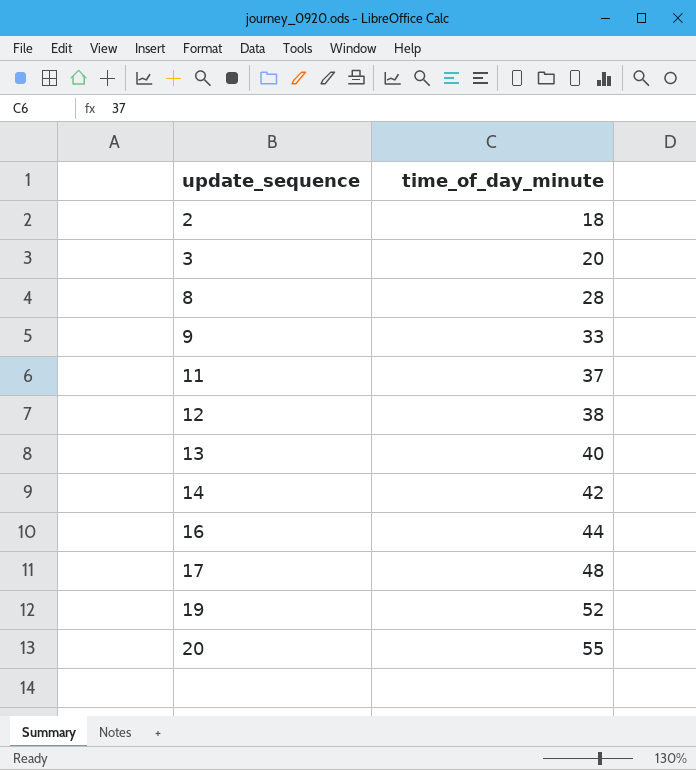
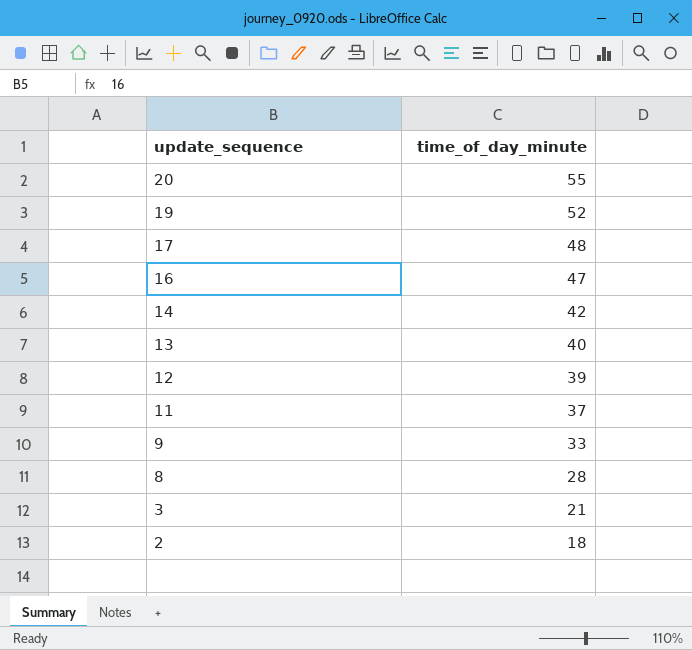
row order: update_sequence ascending -> update_sequence descending
16 | time_of_day_minute: 44 -> 47
12 | time_of_day_minute: 38 -> 39
3 | time_of_day_minute: 20 -> 21

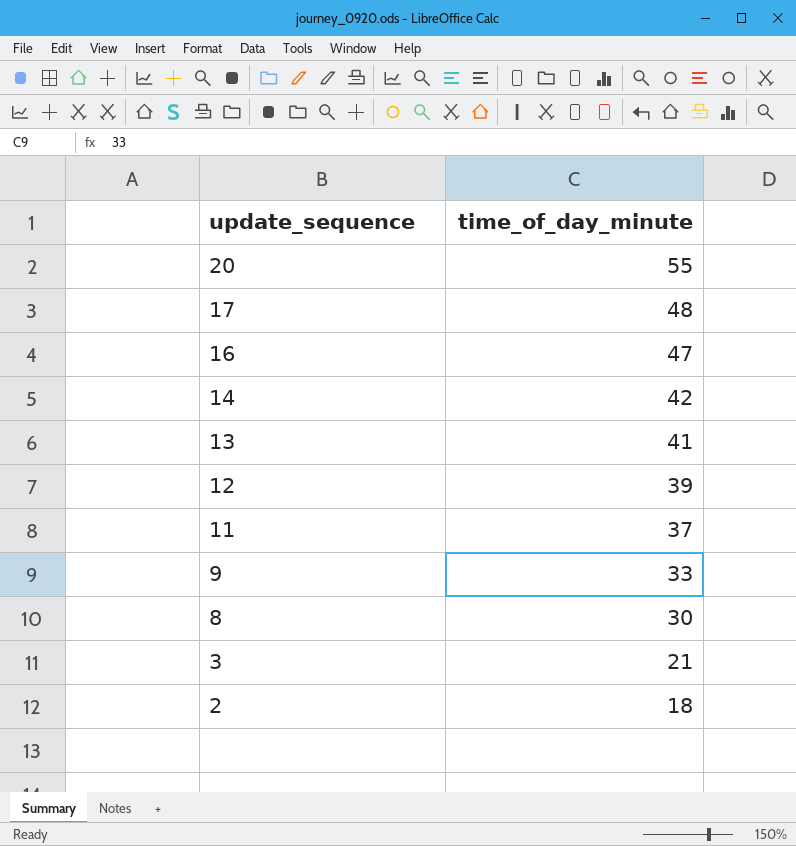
row 19: 52 -> none
13 | time_of_day_minute: 40 -> 41
8 | time_of_day_minute: 28 -> 30

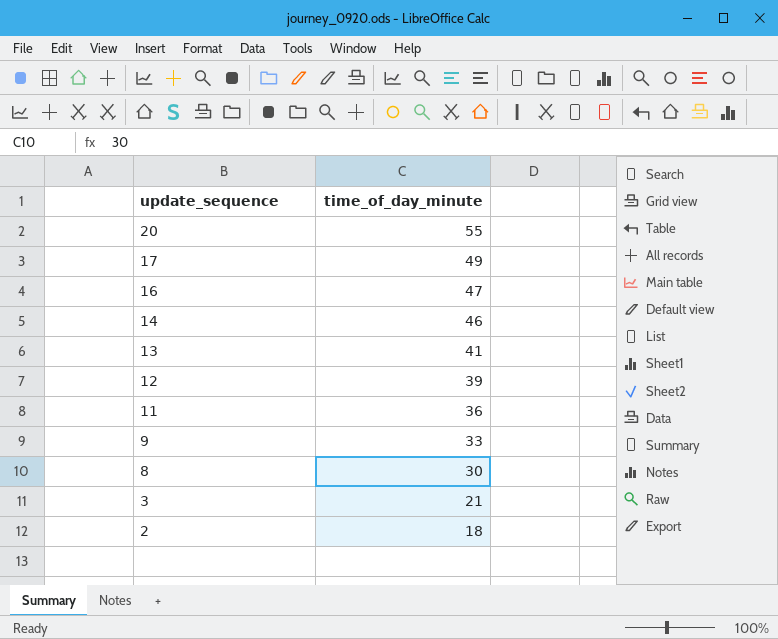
17 | time_of_day_minute: 48 -> 49
14 | time_of_day_minute: 42 -> 46
11 | time_of_day_minute: 37 -> 36

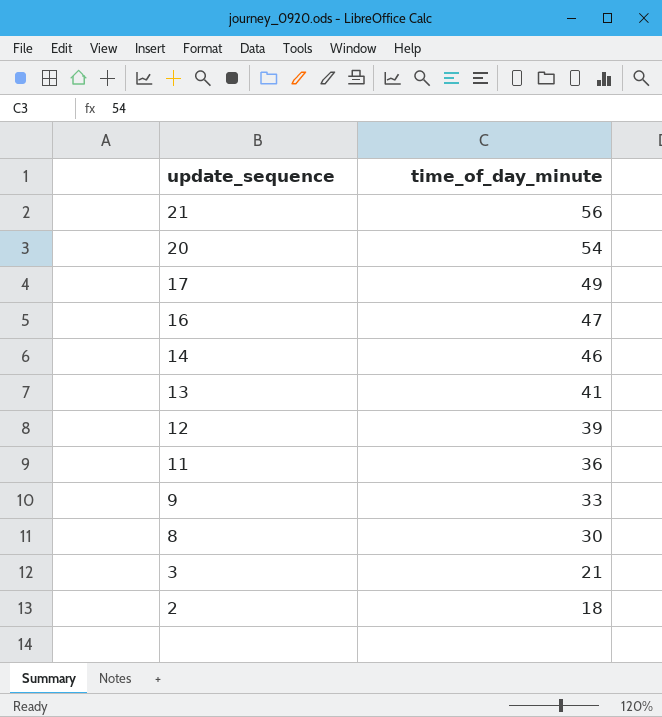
row 21: none -> 56
20 | time_of_day_minute: 55 -> 54

